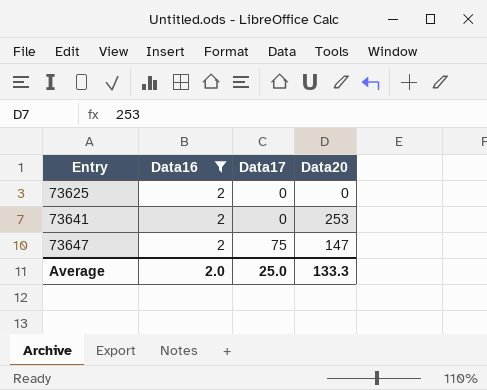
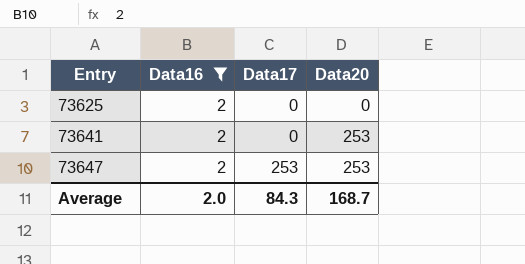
73647 | Data17: 75 -> 253
73647 | Data20: 147 -> 253
Average | Data17: 25.0 -> 84.3
Average | Data20: 133.3 -> 168.7

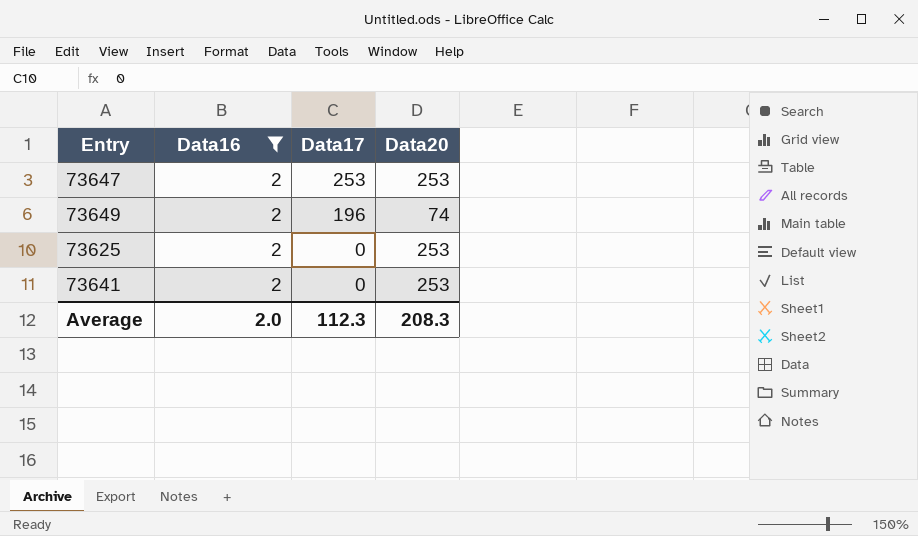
row order: Entry ascending -> Data17 descending
row 73649: none -> 2 | 196 | 74
73625 | Data20: 0 -> 253
Average | Data17: 84.3 -> 112.3
Average | Data20: 168.7 -> 208.3

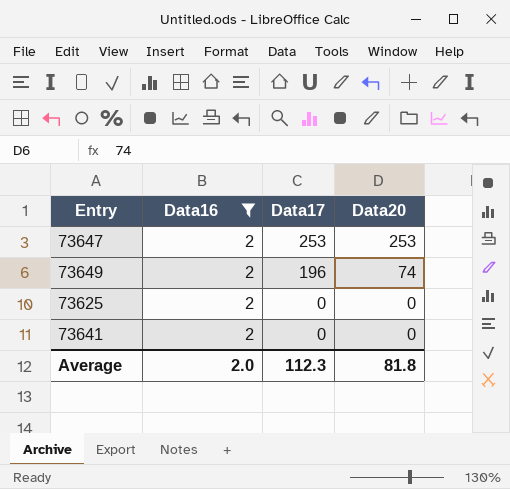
73625 | Data20: 253 -> 0
73641 | Data20: 253 -> 0
Average | Data20: 208.3 -> 81.8

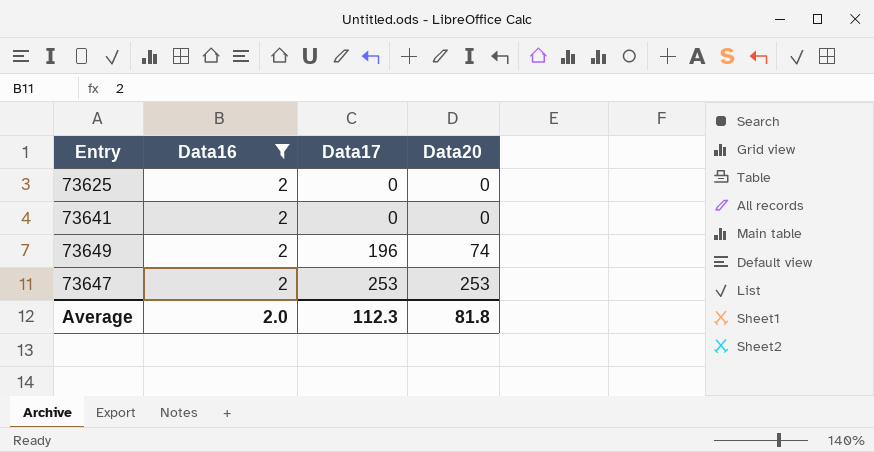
row order: Data17 descending -> Data17 ascending

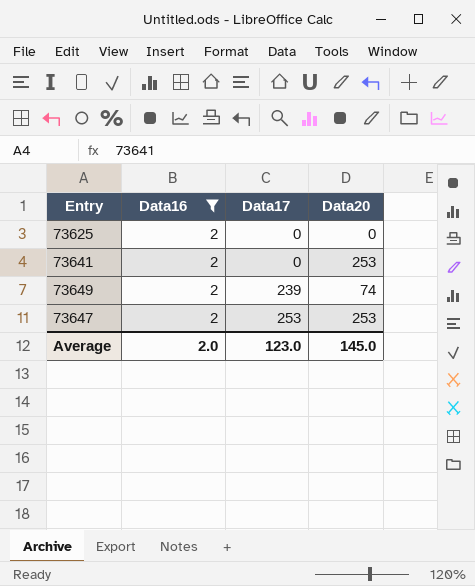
73641 | Data20: 0 -> 253
73649 | Data17: 196 -> 239
Average | Data17: 112.3 -> 123.0
Average | Data20: 81.8 -> 145.0

